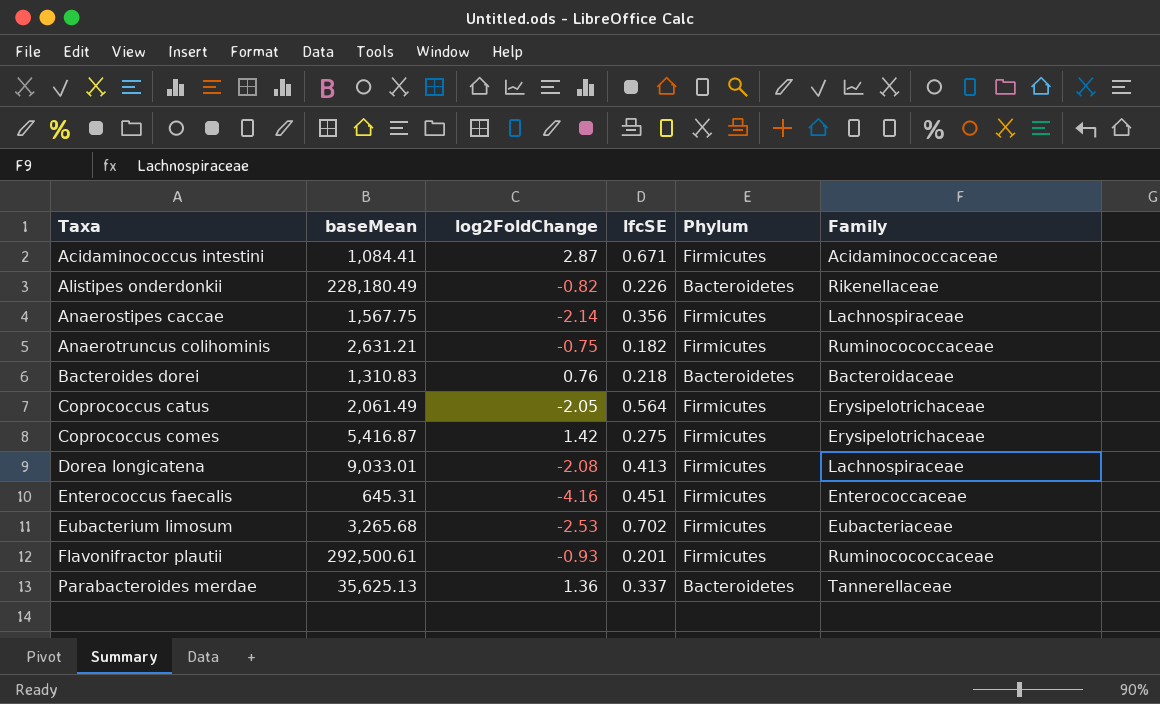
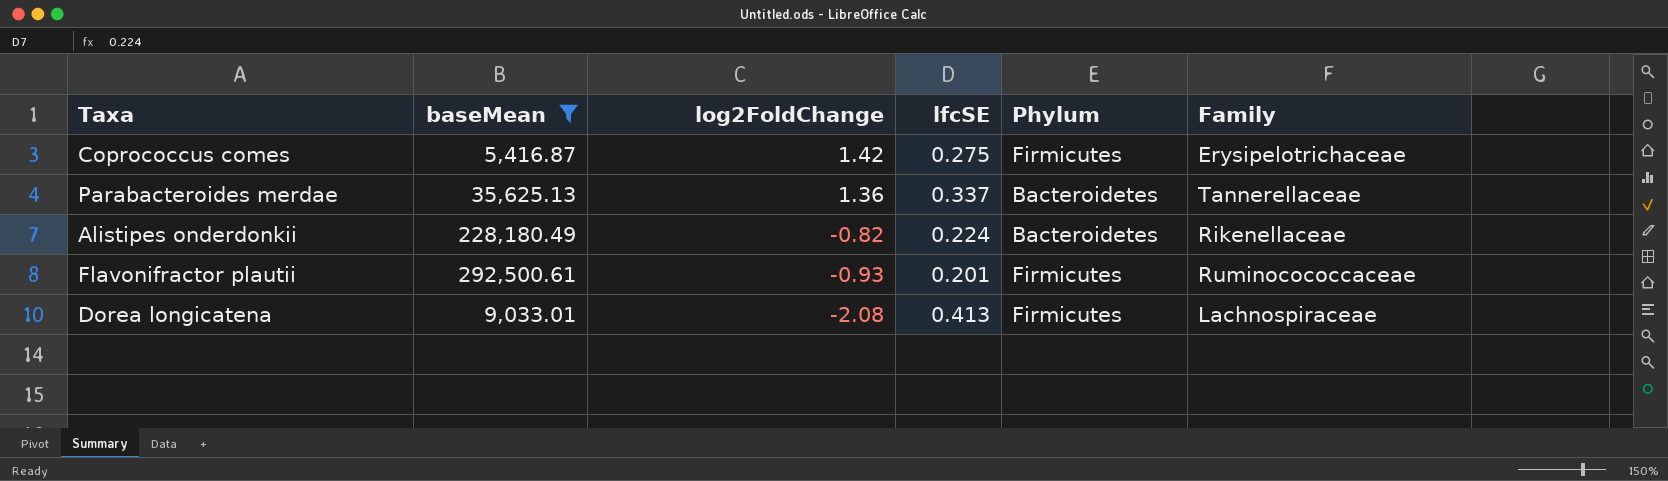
filter: none -> baseMean >= 5,416.87
row order: Taxa ascending -> log2FoldChange descending
Alistipes onderdonkii | lfcSE: 0.226 -> 0.224

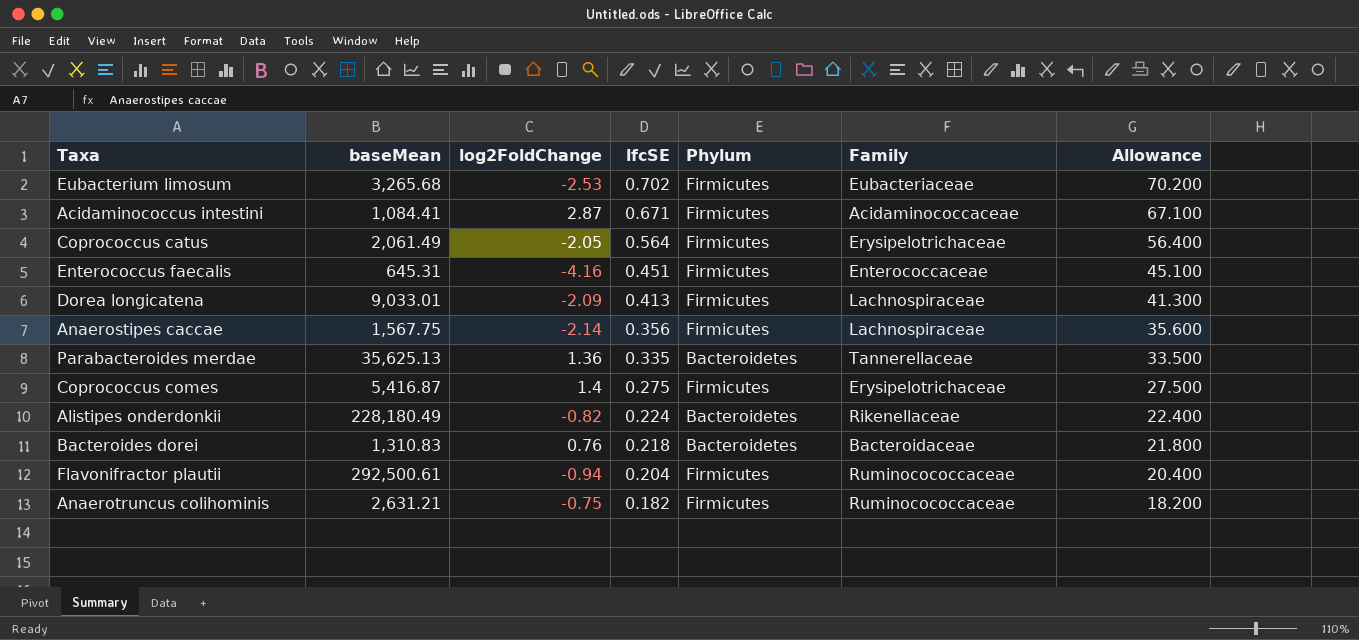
filter: baseMean >= 5,416.87 -> none
row order: log2FoldChange descending -> lfcSE descending
column Allowance | formula: none -> [lfcSE] * 100
Dorea longicatena | log2FoldChange: -2.08 -> -2.09
Parabacteroides merdae | lfcSE: 0.337 -> 0.335
Coprococcus comes | log2FoldChange: 1.42 -> 1.4
Flavonifractor plautii | log2FoldChange: -0.93 -> -0.94
Flavonifractor plautii | lfcSE: 0.201 -> 0.204

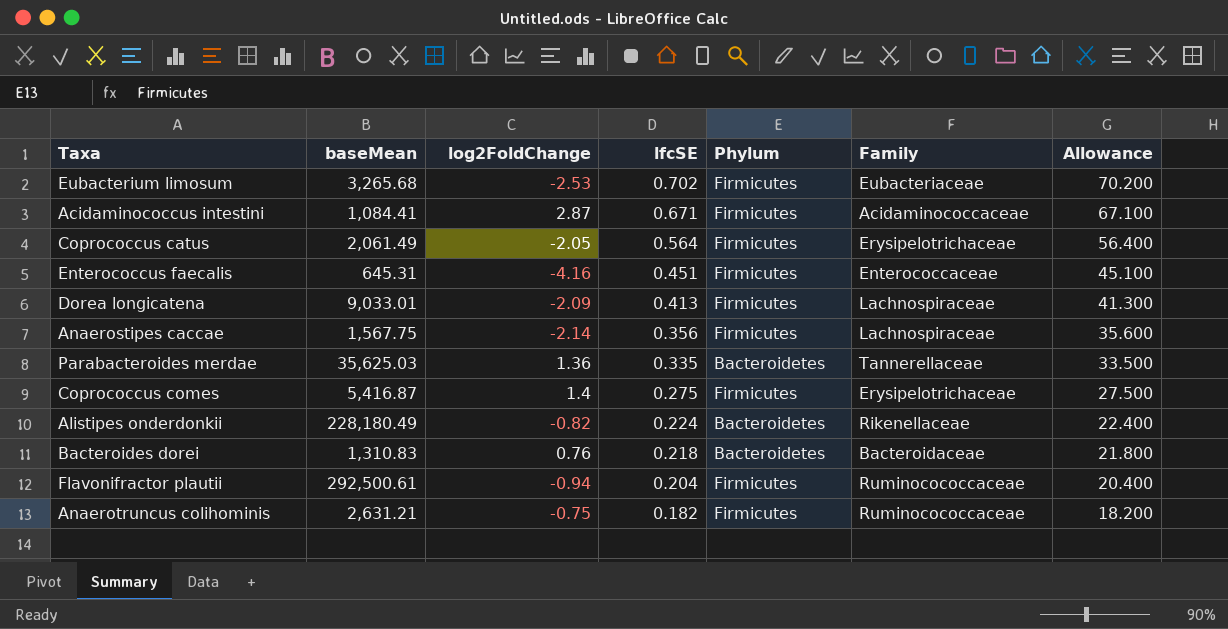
Parabacteroides merdae | baseMean: 35,625.13 -> 35,625.03

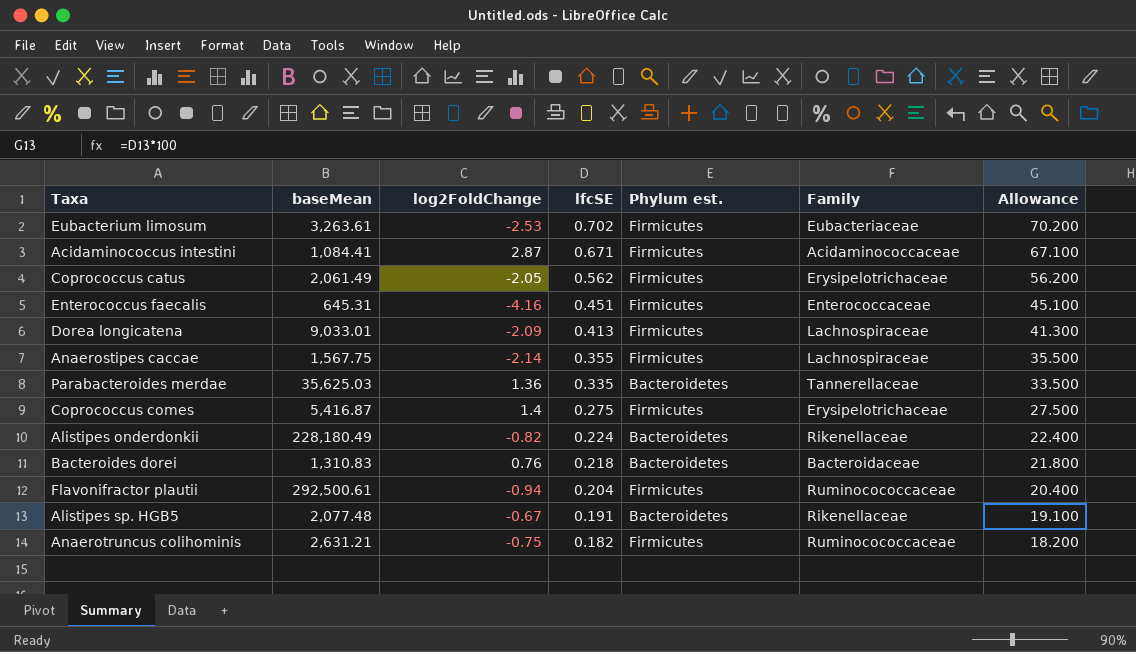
column name: Phylum -> Phylum est.
Eubacterium limosum | baseMean: 3,265.68 -> 3,263.61
Coprococcus catus | lfcSE: 0.564 -> 0.562
Coprococcus catus | Allowance: 56.400 -> 56.200
Anaerostipes caccae | lfcSE: 0.356 -> 0.355
Anaerostipes caccae | Allowance: 35.600 -> 35.500
row Alistipes sp. HGB5: none -> 2,077.48 | -0.67 | 0.191 | Bacteroidetes | Rikenellaceae | 19.100

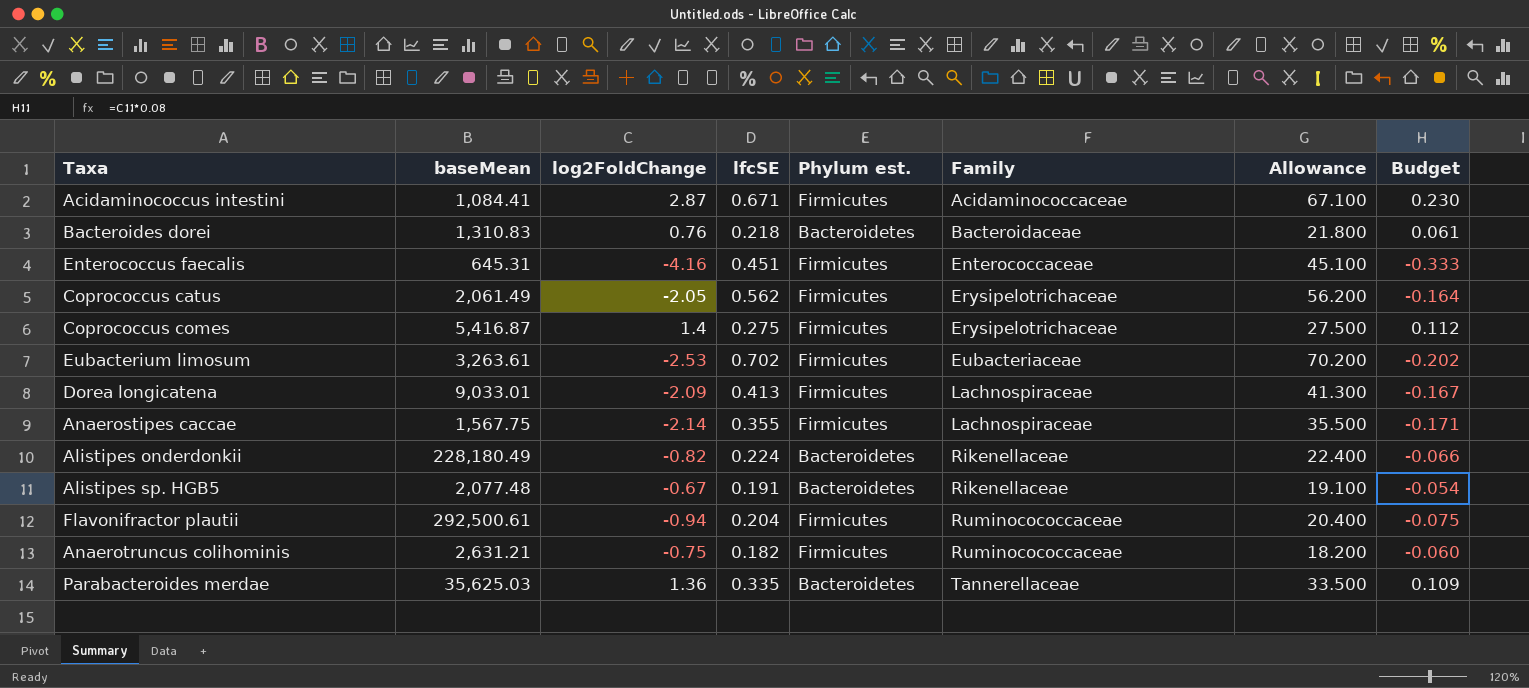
row order: lfcSE descending -> Family ascending
column Budget | formula: none -> [log2FoldChange] * 0.08

